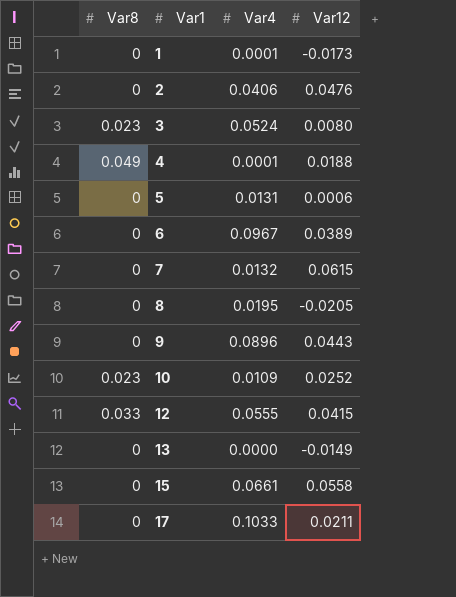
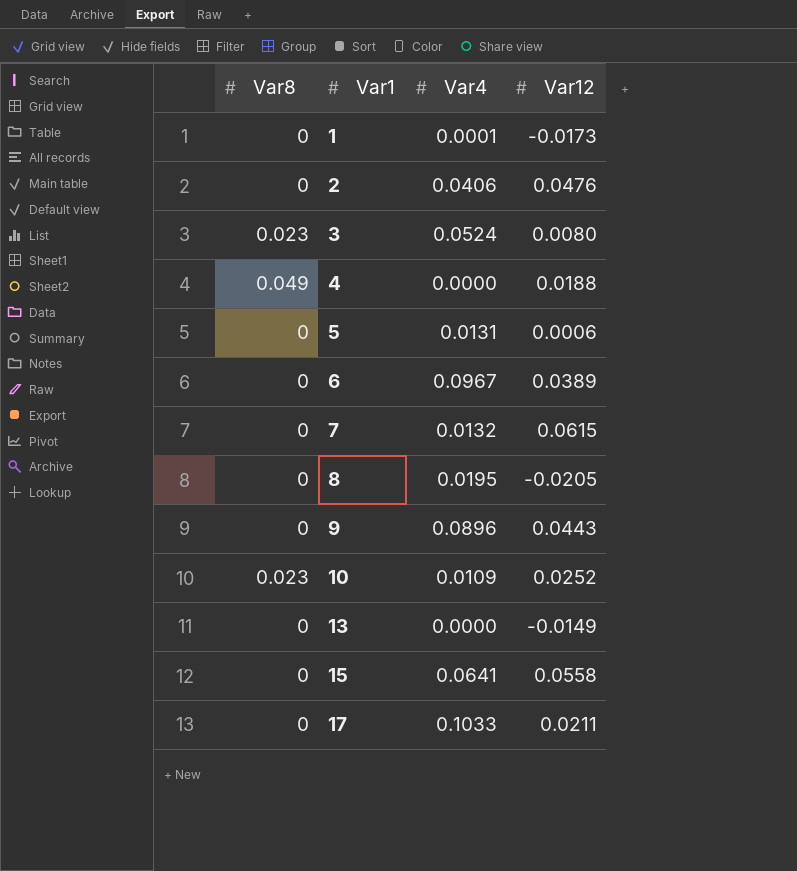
row 12: 0.033 | 0.0555 | 0.0415 -> none
4 | Var4: 0.0001 -> 0.0000
15 | Var4: 0.0661 -> 0.0641

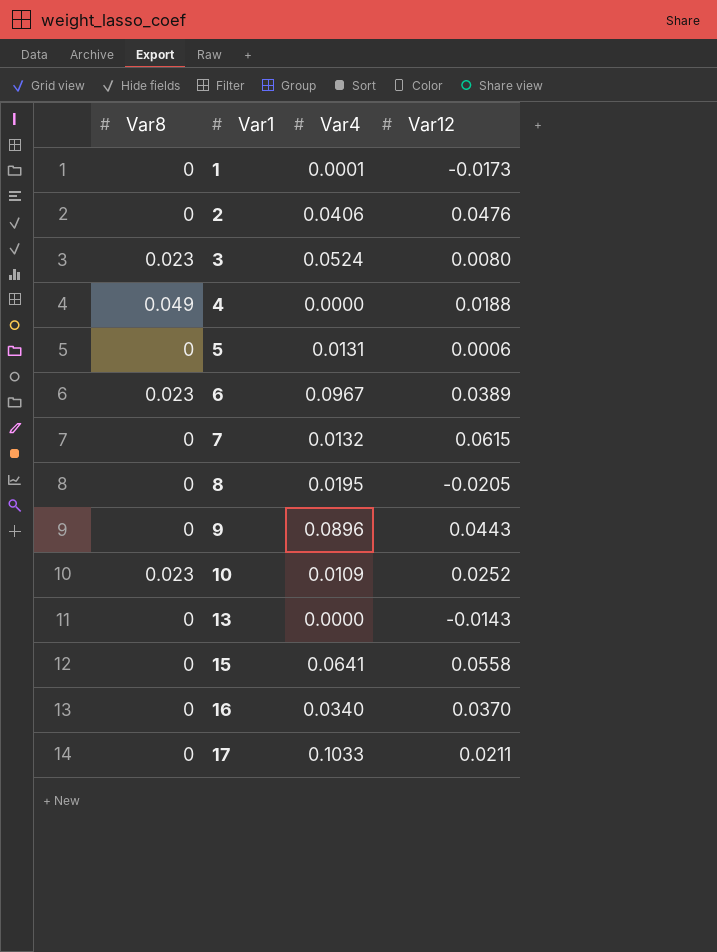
6 | Var8: 0 -> 0.023
13 | Var12: -0.0149 -> -0.0143
row 16: none -> 0 | 0.0340 | 0.0370

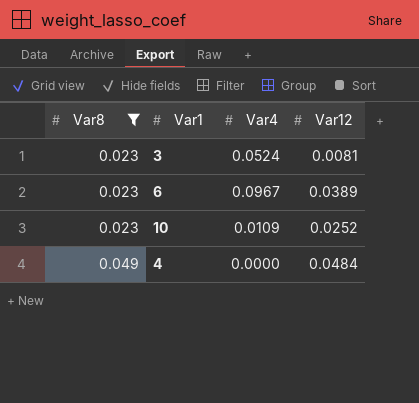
filter: none -> Var8 != 0
row order: Var1 ascending -> Var8 ascending
3 | Var12: 0.0080 -> 0.0081
4 | Var12: 0.0188 -> 0.0484

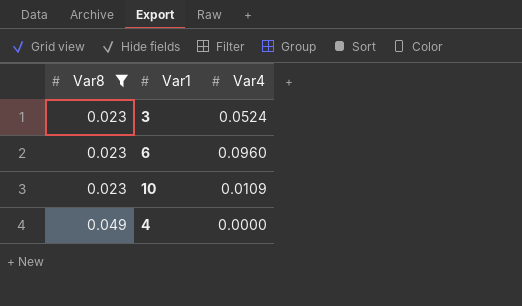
column Var12 | position: 4 -> none
6 | Var4: 0.0967 -> 0.0960

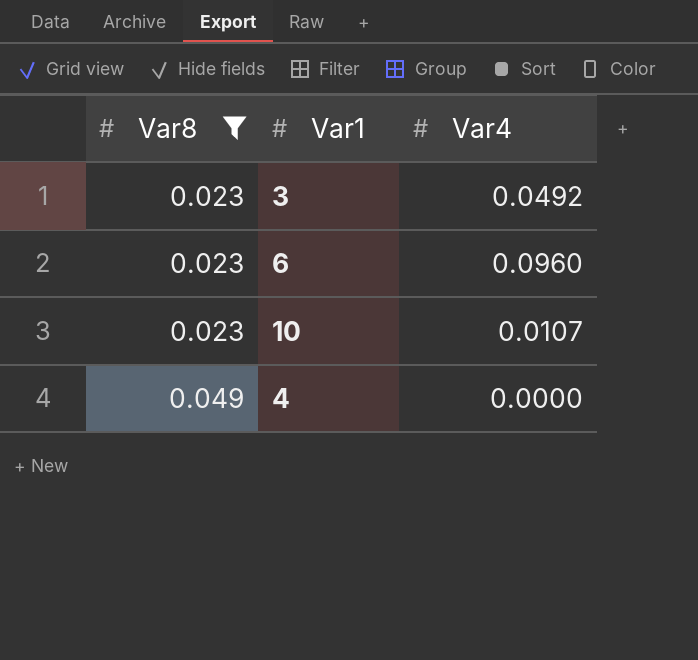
3 | Var4: 0.0524 -> 0.0492
10 | Var4: 0.0109 -> 0.0107

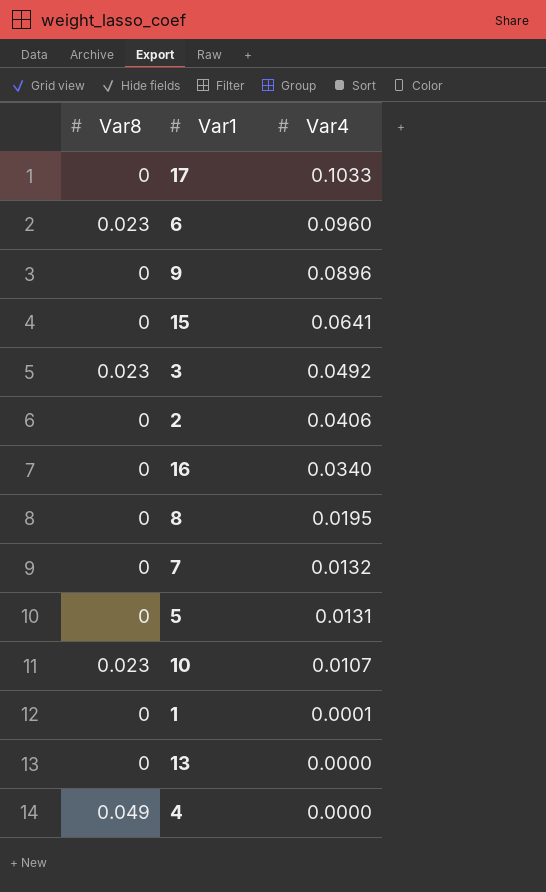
filter: Var8 != 0 -> none
row order: Var8 ascending -> Var4 descending

